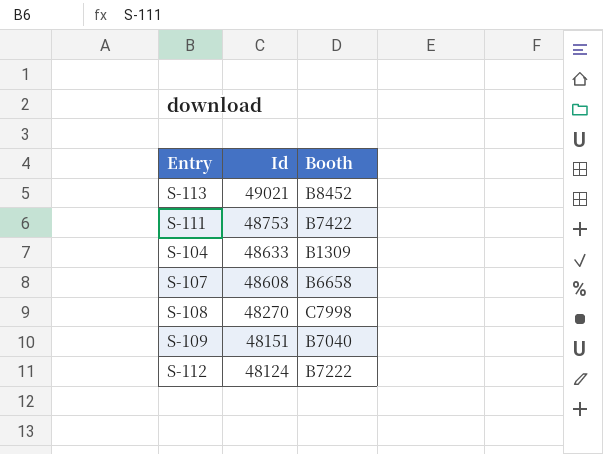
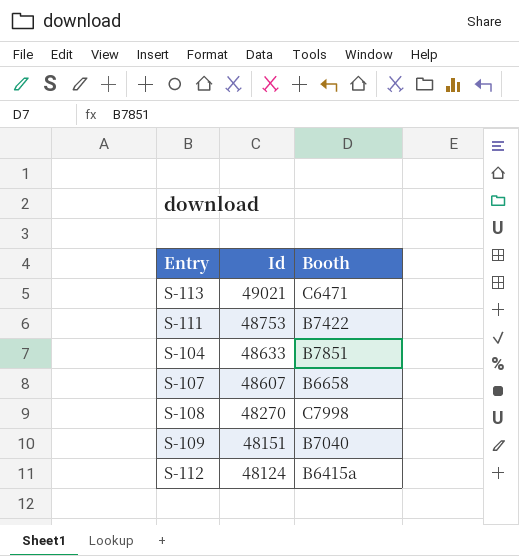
S-113 | Booth: B8452 -> C6471
S-104 | Booth: B1309 -> B7851
S-107 | Id: 48608 -> 48607
S-112 | Booth: B7222 -> B6415a

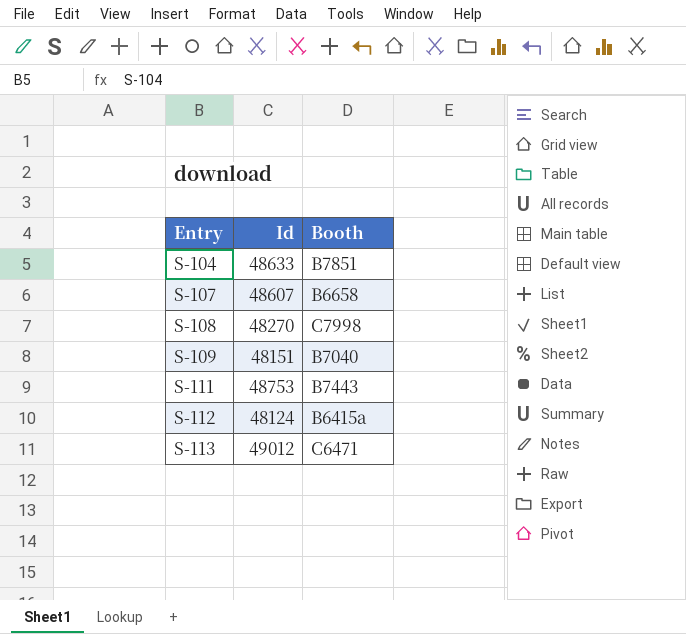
row order: Id descending -> Entry ascending
S-111 | Booth: B7422 -> B7443
S-113 | Id: 49021 -> 49012

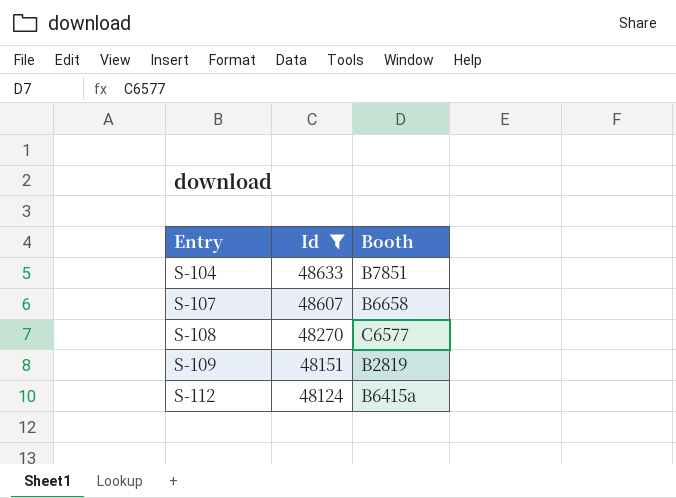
filter: none -> Id <= 48633
S-108 | Booth: C7998 -> C6577
S-109 | Booth: B7040 -> B2819

